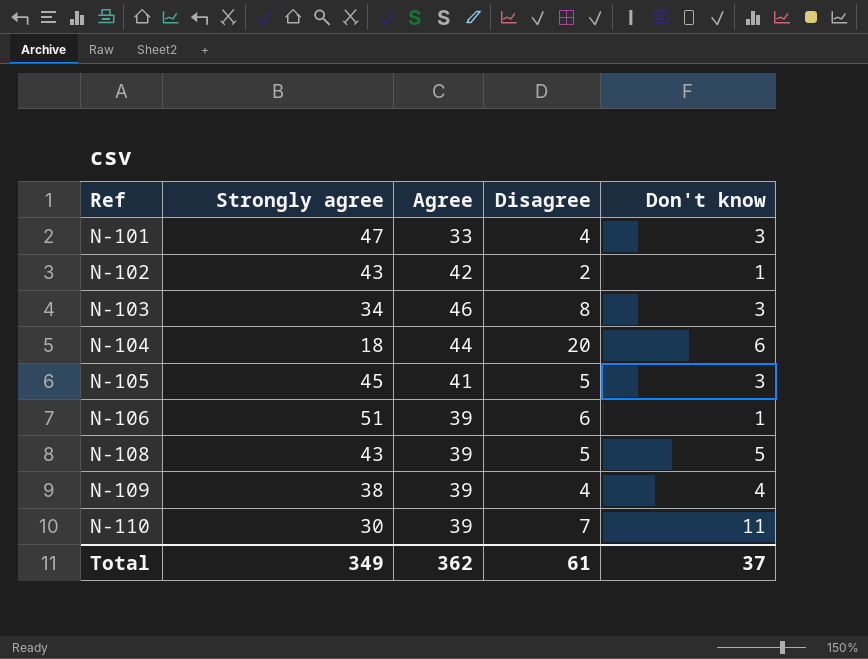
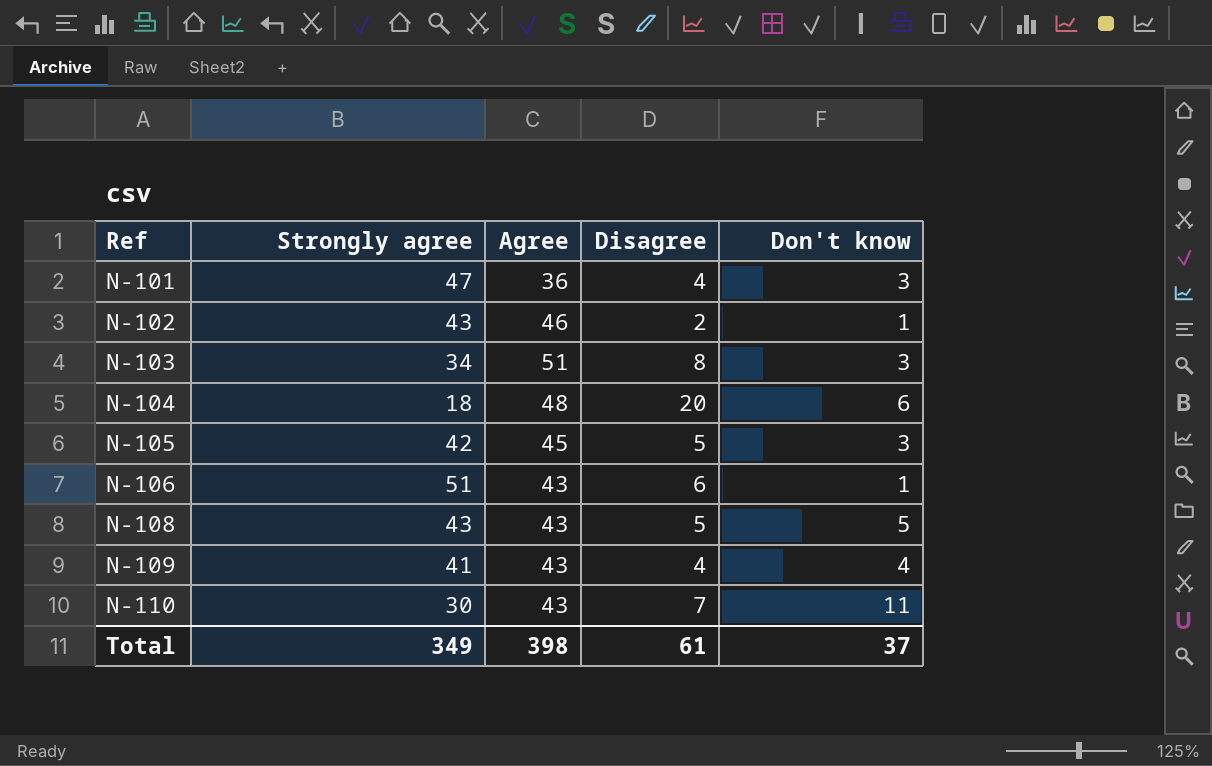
N-101 | Agree: 33 -> 36
N-102 | Agree: 42 -> 46
N-103 | Agree: 46 -> 51
N-104 | Agree: 44 -> 48
N-105 | Strongly agree: 45 -> 42
N-105 | Agree: 41 -> 45
N-106 | Agree: 39 -> 43
N-108 | Agree: 39 -> 43
N-109 | Strongly agree: 38 -> 41
N-109 | Agree: 39 -> 43
N-110 | Agree: 39 -> 43
Total | Agree: 362 -> 398

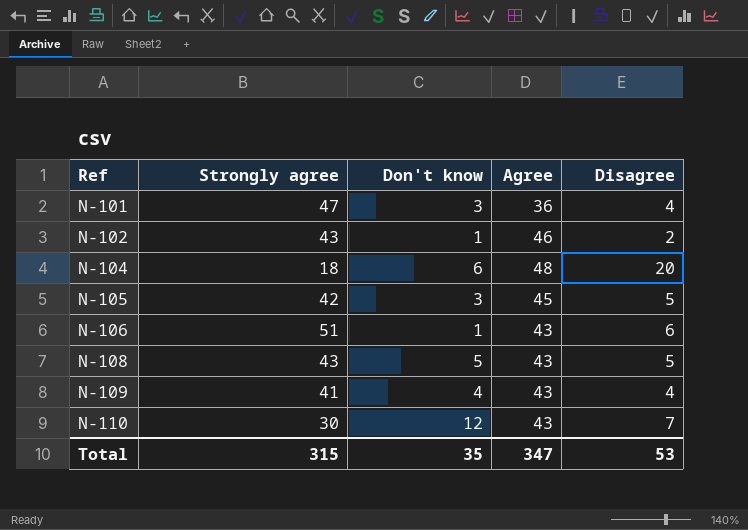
column Don't know | position: 5 -> 3
row N-103: 34 | 51 | 8 | 3 -> none
N-110 | Don't know: 11 -> 12
Total | Strongly agree: 349 -> 315
Total | Don't know: 37 -> 35
Total | Agree: 398 -> 347
Total | Disagree: 61 -> 53

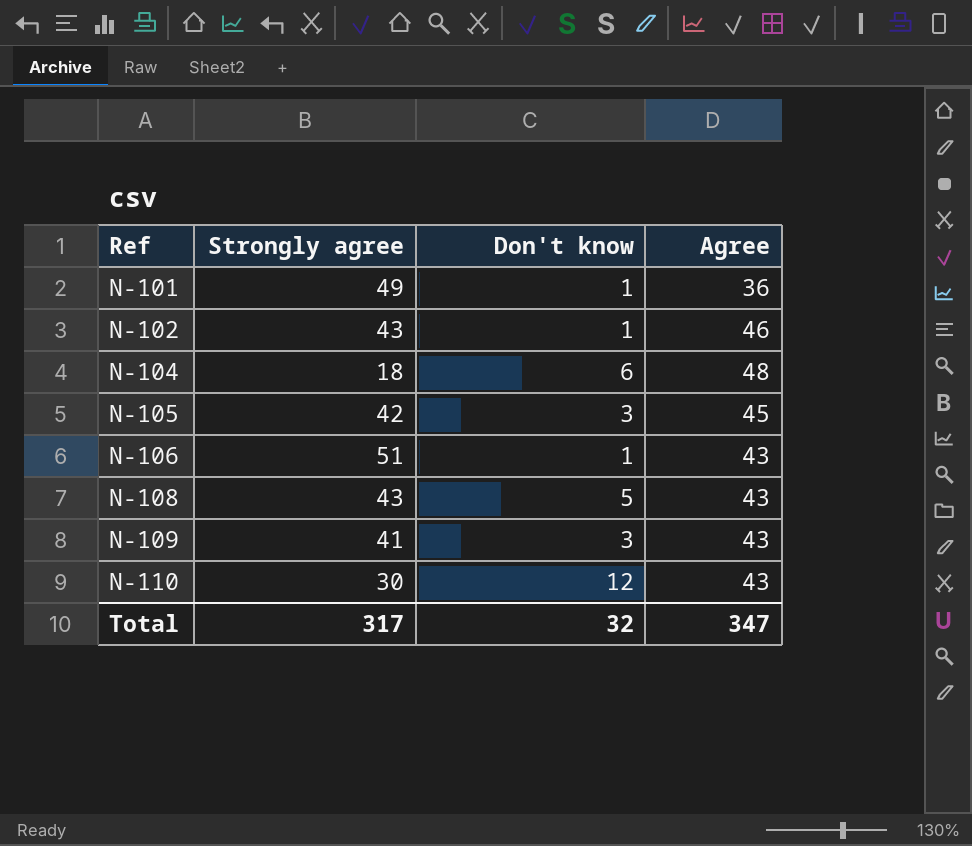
column Disagree | position: 5 -> none
N-101 | Strongly agree: 47 -> 49
N-101 | Don't know: 3 -> 1
N-109 | Don't know: 4 -> 3
Total | Strongly agree: 315 -> 317
Total | Don't know: 35 -> 32

